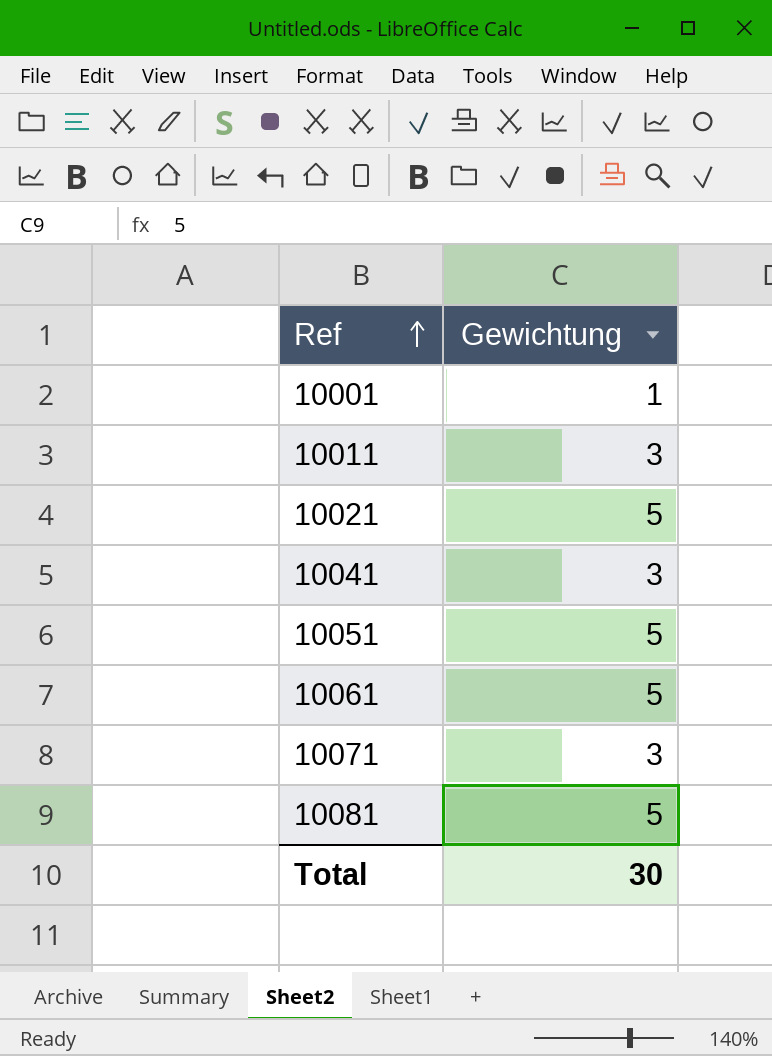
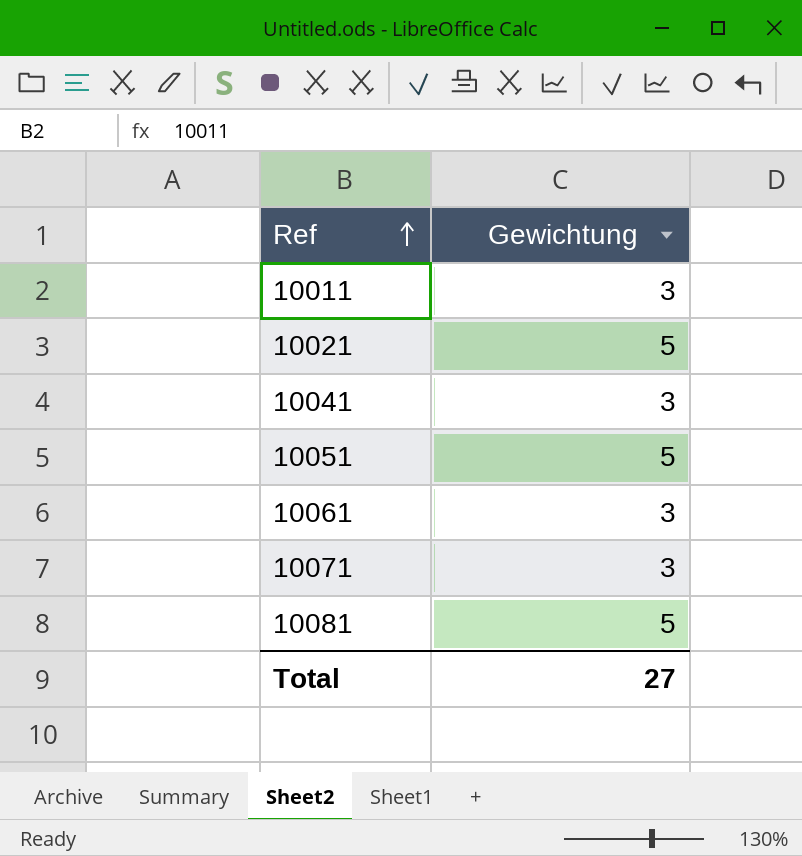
row 10001: 1 -> none
10061 | Gewichtung: 5 -> 3
Total | Gewichtung: 30 -> 27

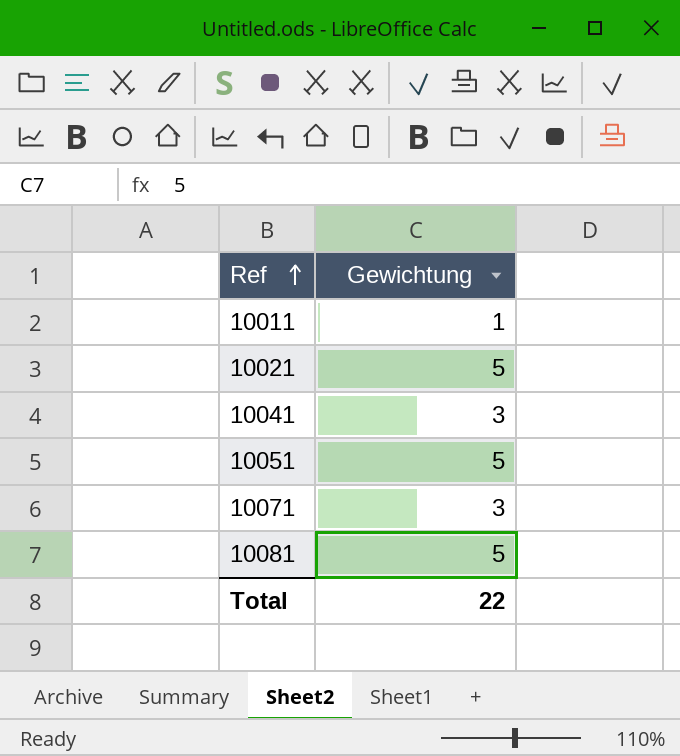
row 10061: 3 -> none
10011 | Gewichtung: 3 -> 1
Total | Gewichtung: 27 -> 22

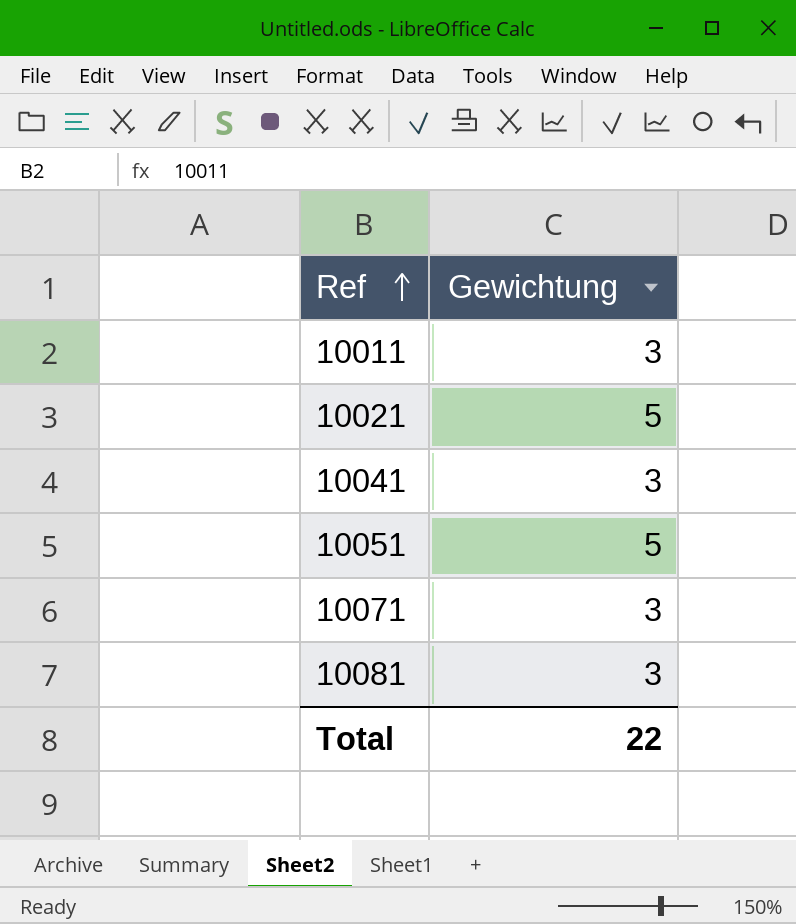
10011 | Gewichtung: 1 -> 3
10081 | Gewichtung: 5 -> 3

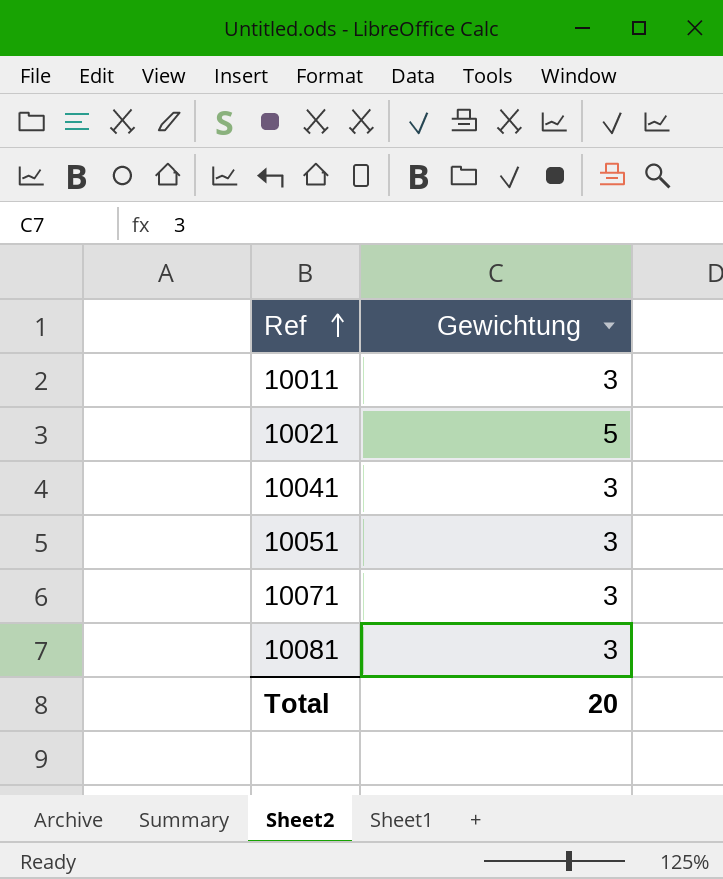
10051 | Gewichtung: 5 -> 3
Total | Gewichtung: 22 -> 20

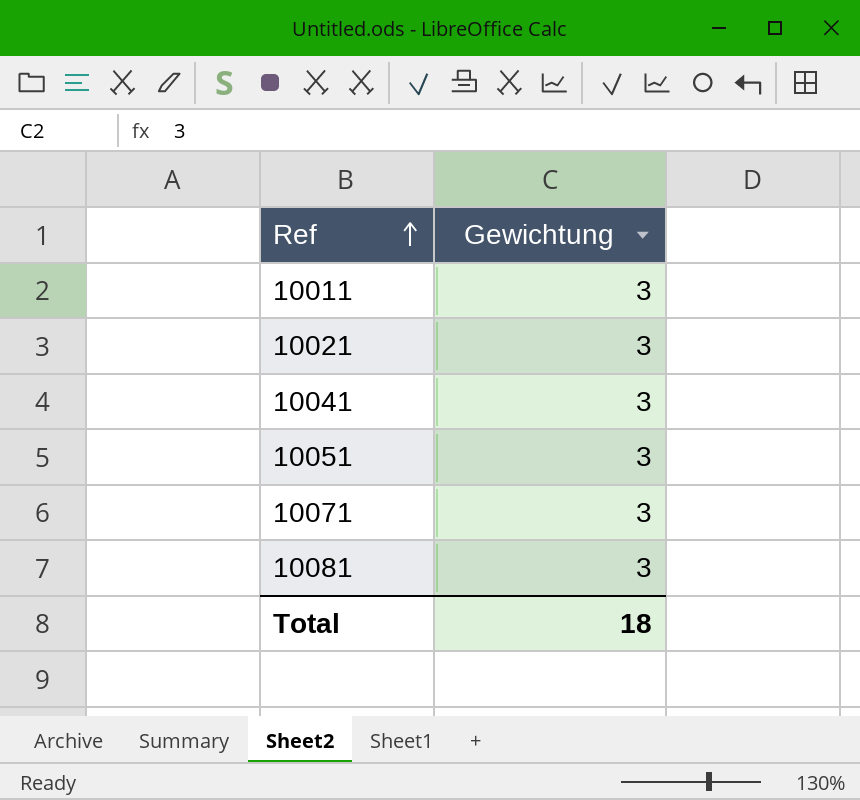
10021 | Gewichtung: 5 -> 3
Total | Gewichtung: 20 -> 18

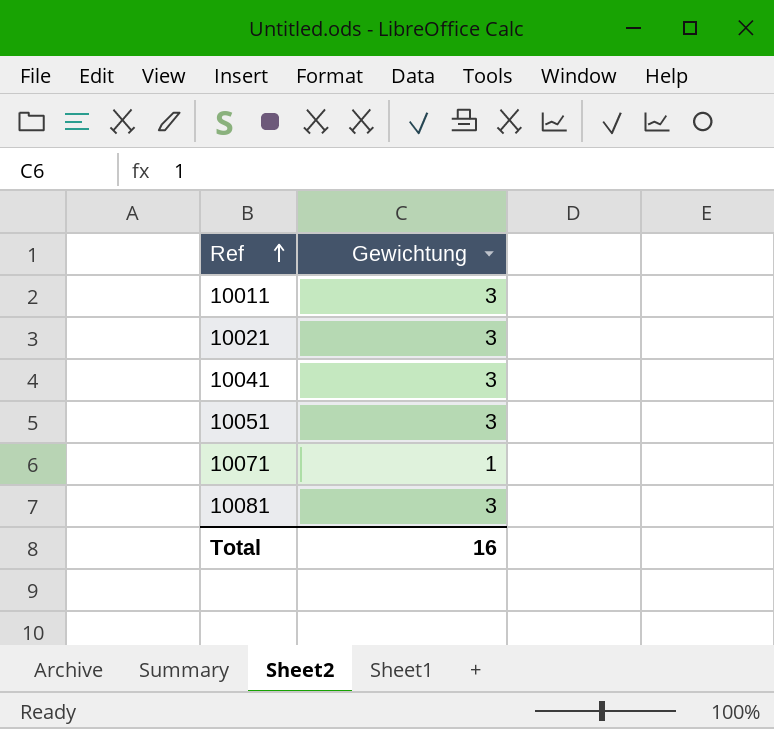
10071 | Gewichtung: 3 -> 1
Total | Gewichtung: 18 -> 16

